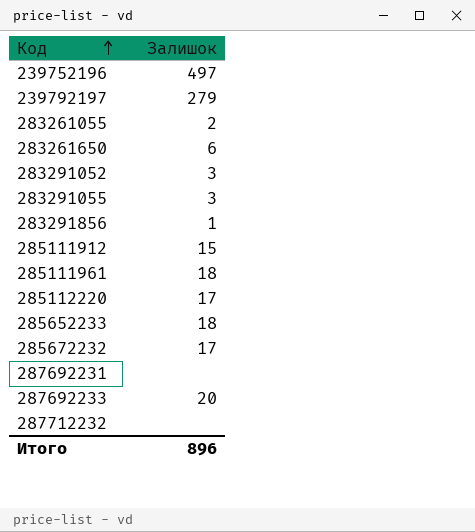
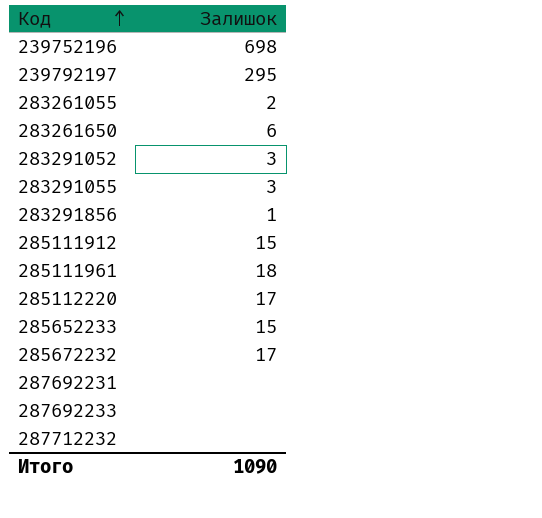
239752196 | Залишок: 497 -> 698
239792197 | Залишок: 279 -> 295
285652233 | Залишок: 18 -> 15
287692233 | Залишок: 20 -> none
Итого | Залишок: 896 -> 1090

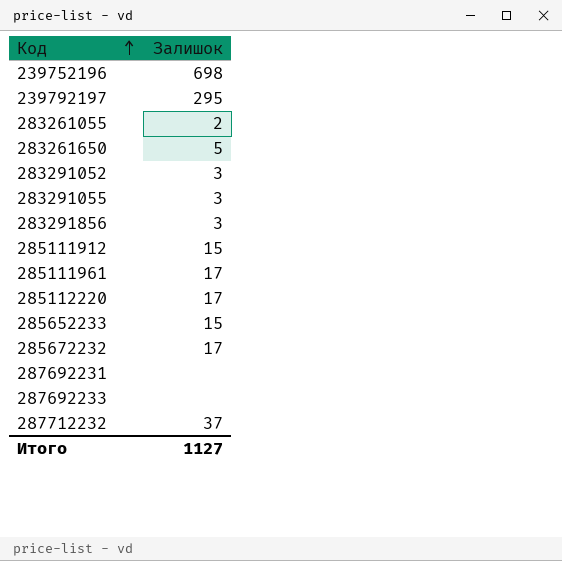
283261650 | Залишок: 6 -> 5
283291856 | Залишок: 1 -> 3
285111961 | Залишок: 18 -> 17
287712232 | Залишок: none -> 37
Итого | Залишок: 1090 -> 1127

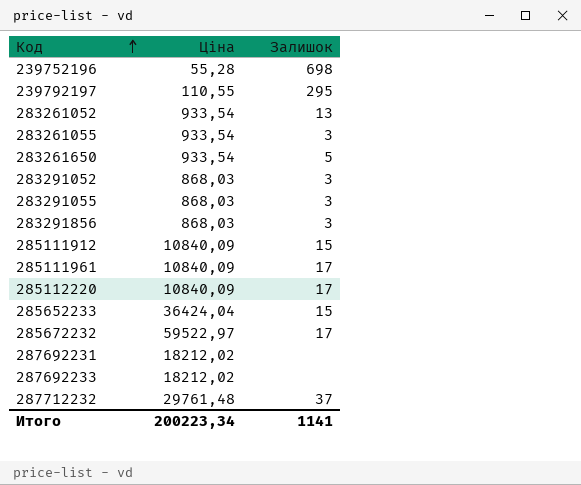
column Ціна | position: none -> 2
row 283261052: none -> 933,54 | 13
283261055 | Залишок: 2 -> 3
Итого | Залишок: 1127 -> 1141

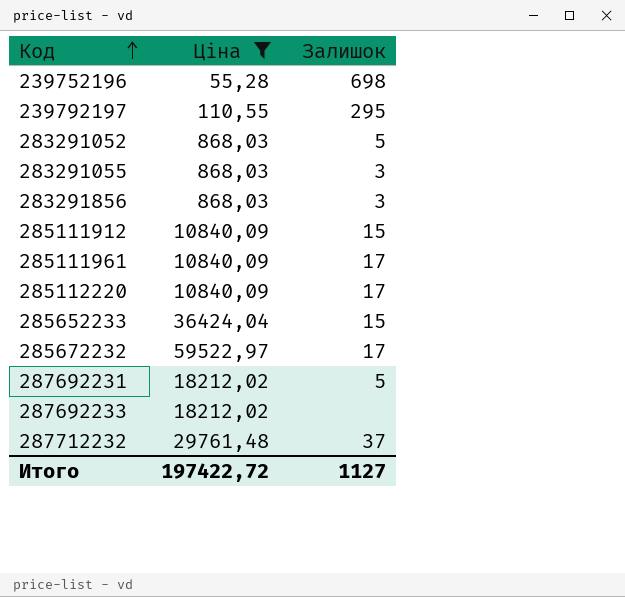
filter: none -> Ціна != 933,54
283291052 | Залишок: 3 -> 5
287692231 | Залишок: none -> 5
Итого | Ціна: 200223,34 -> 197422,72
Итого | Залишок: 1141 -> 1127

